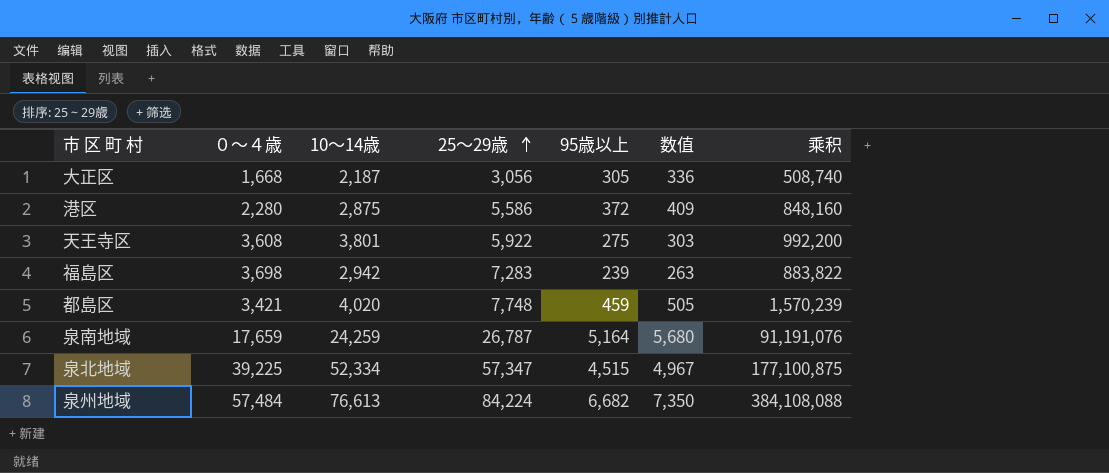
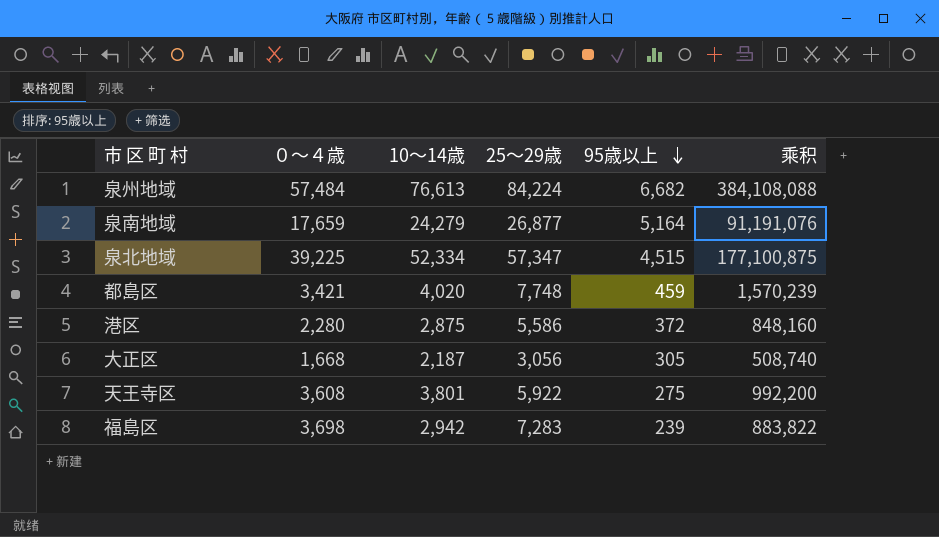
row order: 25～29歳 ascending -> 95歳以上 descending
column 数值 | formula: [95歳以上] * 1.1 -> none
泉南地域 | 10～14歳: 24,259 -> 24,279
泉南地域 | 25～29歳: 26,787 -> 26,877

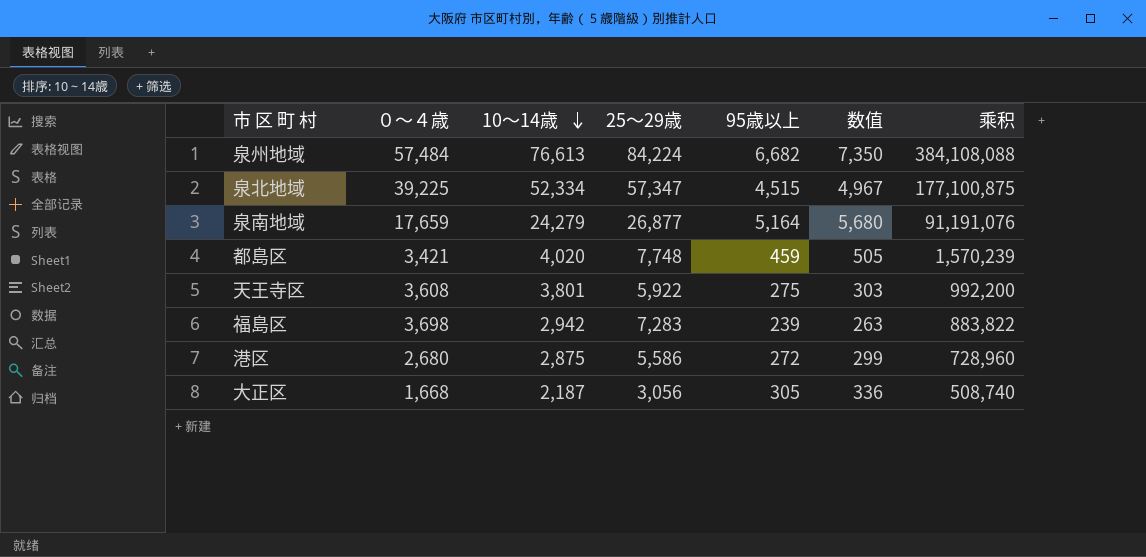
row order: 95歳以上 descending -> 10～14歳 descending
column 数值 | formula: none -> [95歳以上] * 1.1
港区 | ０～４歳: 2,280 -> 2,680
港区 | 95歳以上: 372 -> 272
港区 | 乘积: 848,160 -> 728,960

